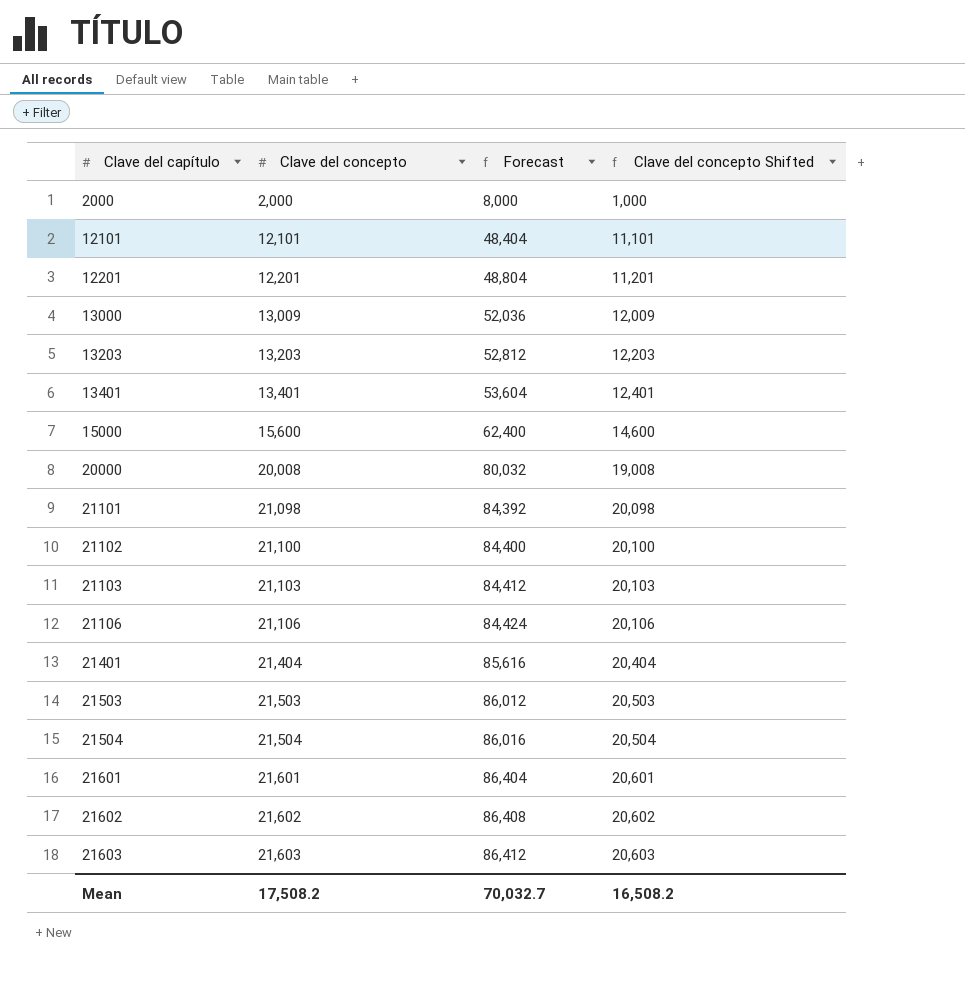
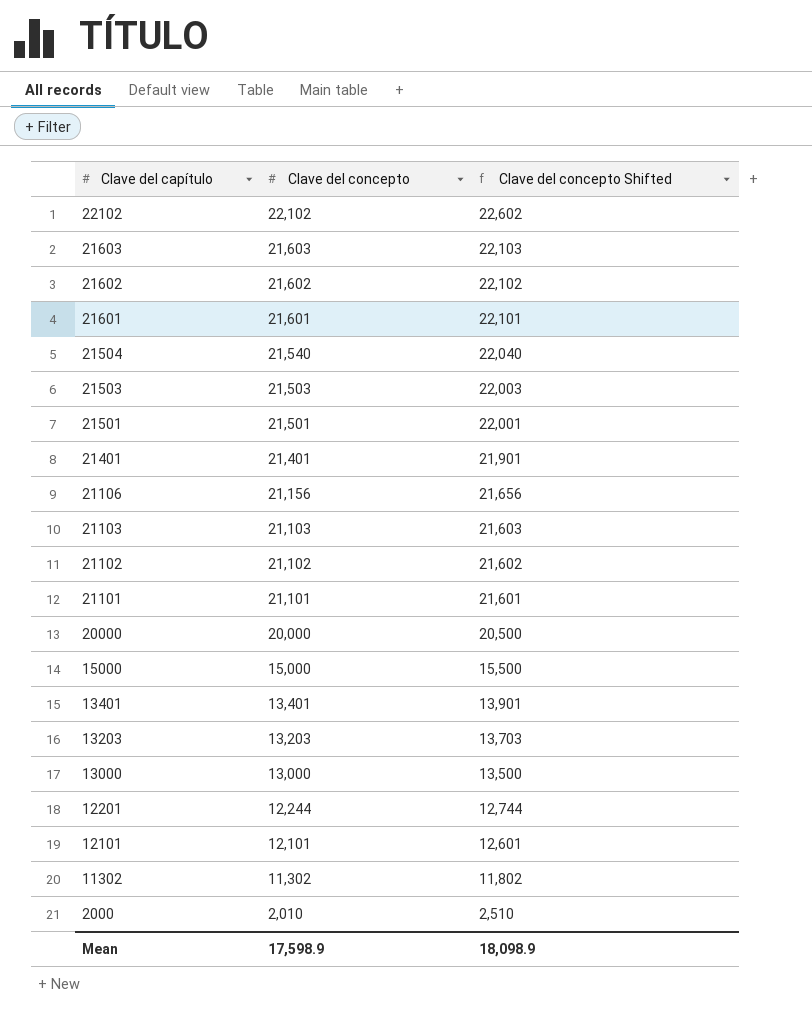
row order: Clave del capítulo ascending -> Clave del capítulo descending
column Forecast | formula: [Clave del concepto] * 4 -> none
column Clave del concepto Shifted | formula: [Clave del concepto] - 1000 -> [Clave del concepto] + 500
row 22102: none -> 22,102 | 22,602
21504 | Clave del concepto: 21,504 -> 21,540
row 21501: none -> 21,501 | 22,001
21401 | Clave del concepto: 21,404 -> 21,401
21106 | Clave del concepto: 21,106 -> 21,156
21102 | Clave del concepto: 21,100 -> 21,102
21101 | Clave del concepto: 21,098 -> 21,101
20000 | Clave del concepto: 20,008 -> 20,000
15000 | Clave del concepto: 15,600 -> 15,000
13000 | Clave del concepto: 13,009 -> 13,000
12201 | Clave del concepto: 12,201 -> 12,244
row 11302: none -> 11,302 | 11,802
2000 | Clave del concepto: 2,000 -> 2,010
Mean | Clave del concepto: 17,508.2 -> 17,598.9
Mean | Clave del concepto Shifted: 16,508.2 -> 18,098.9

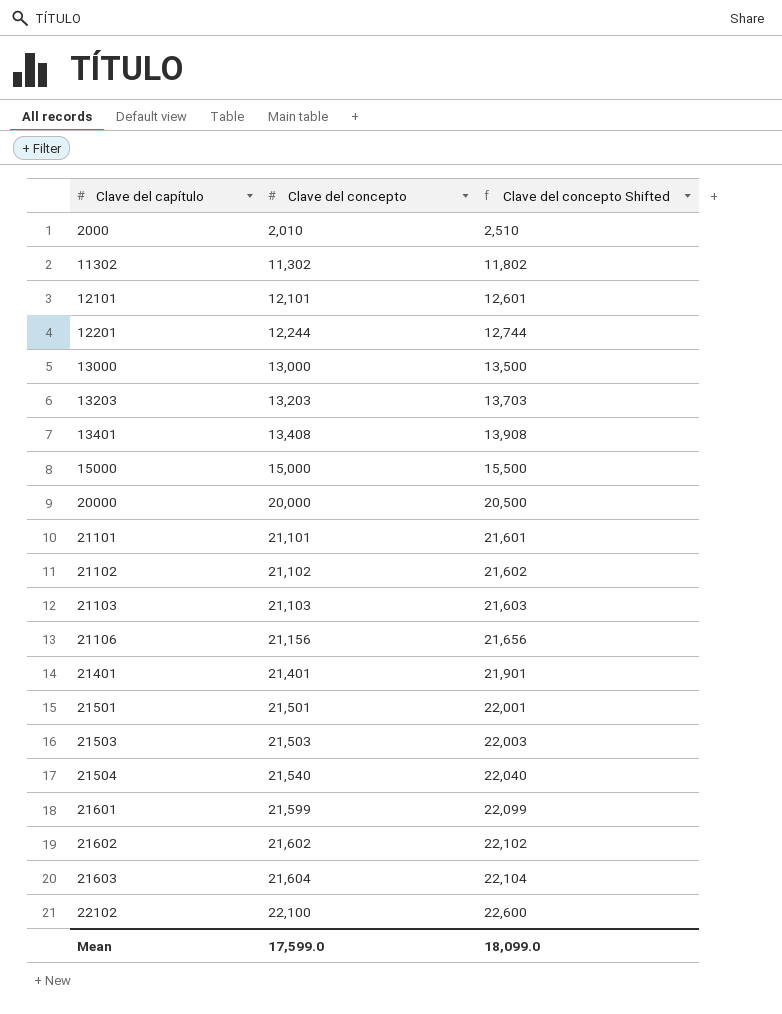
row order: Clave del capítulo descending -> Clave del capítulo ascending
13401 | Clave del concepto: 13,401 -> 13,408
13401 | Clave del concepto Shifted: 13,901 -> 13,908
21601 | Clave del concepto: 21,601 -> 21,599
21601 | Clave del concepto Shifted: 22,101 -> 22,099
21603 | Clave del concepto: 21,603 -> 21,604
21603 | Clave del concepto Shifted: 22,103 -> 22,104
22102 | Clave del concepto: 22,102 -> 22,100
22102 | Clave del concepto Shifted: 22,602 -> 22,600
Mean | Clave del concepto: 17,598.9 -> 17,599.0
Mean | Clave del concepto Shifted: 18,098.9 -> 18,099.0

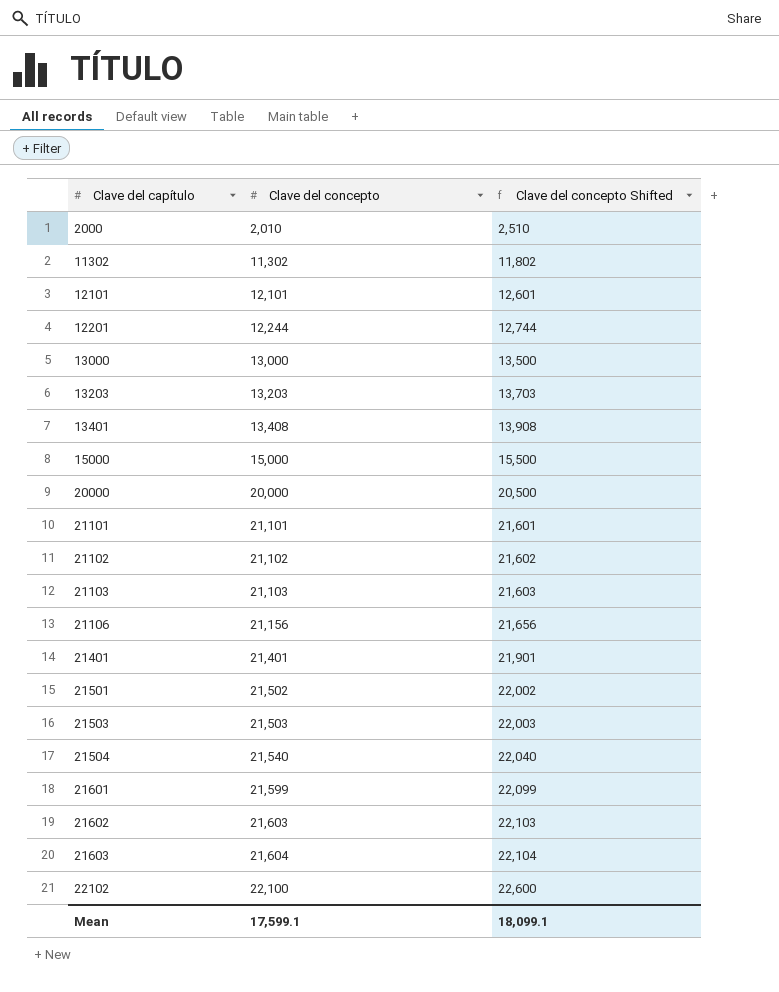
21501 | Clave del concepto: 21,501 -> 21,502
21501 | Clave del concepto Shifted: 22,001 -> 22,002
21602 | Clave del concepto: 21,602 -> 21,603
21602 | Clave del concepto Shifted: 22,102 -> 22,103
Mean | Clave del concepto: 17,599.0 -> 17,599.1
Mean | Clave del concepto Shifted: 18,099.0 -> 18,099.1

